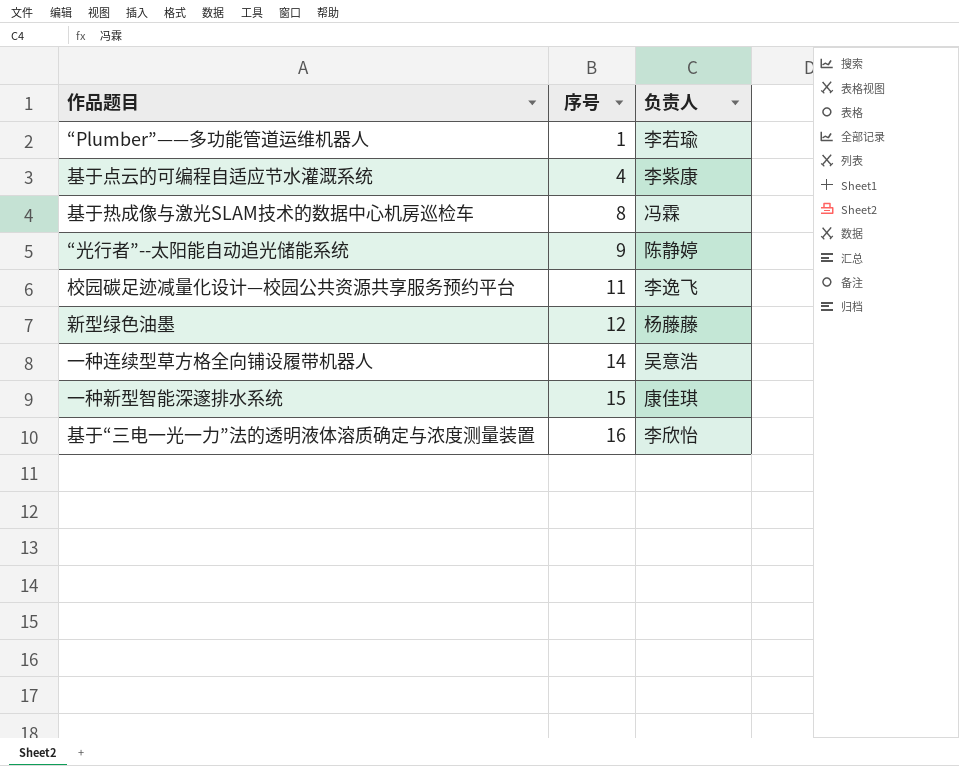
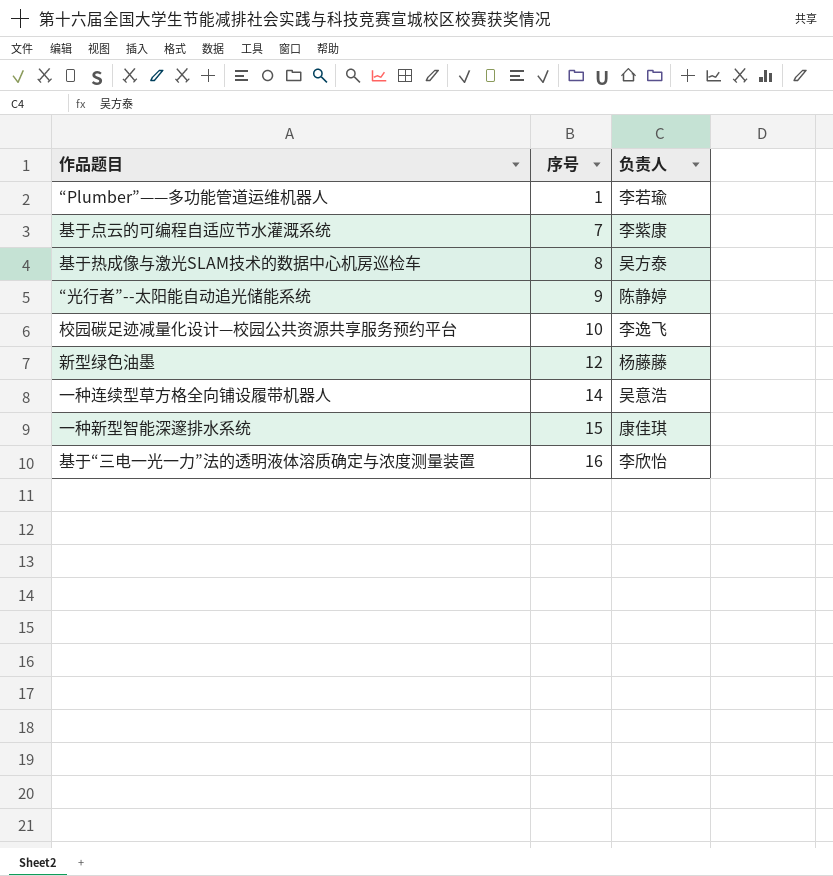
基于点云的可编程自适应节水灌溉系统 | 序号: 4 -> 7
基于热成像与激光SLAM技术的数据中心机房巡检车 | 负责人: 冯霖 -> 吴方泰
校园碳足迹减量化设计—校园公共资源共享服务预约平台 | 序号: 11 -> 10

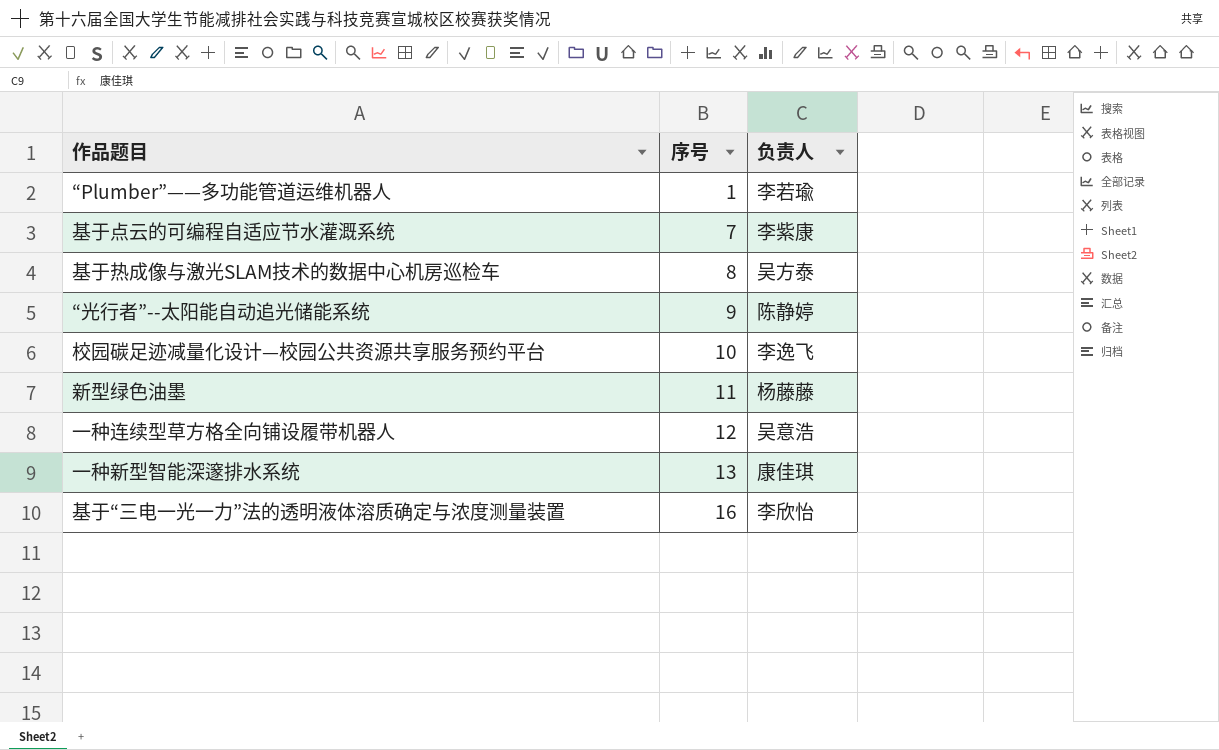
新型绿色油墨 | 序号: 12 -> 11
一种连续型草方格全向铺设履带机器人 | 序号: 14 -> 12
一种新型智能深邃排水系统 | 序号: 15 -> 13

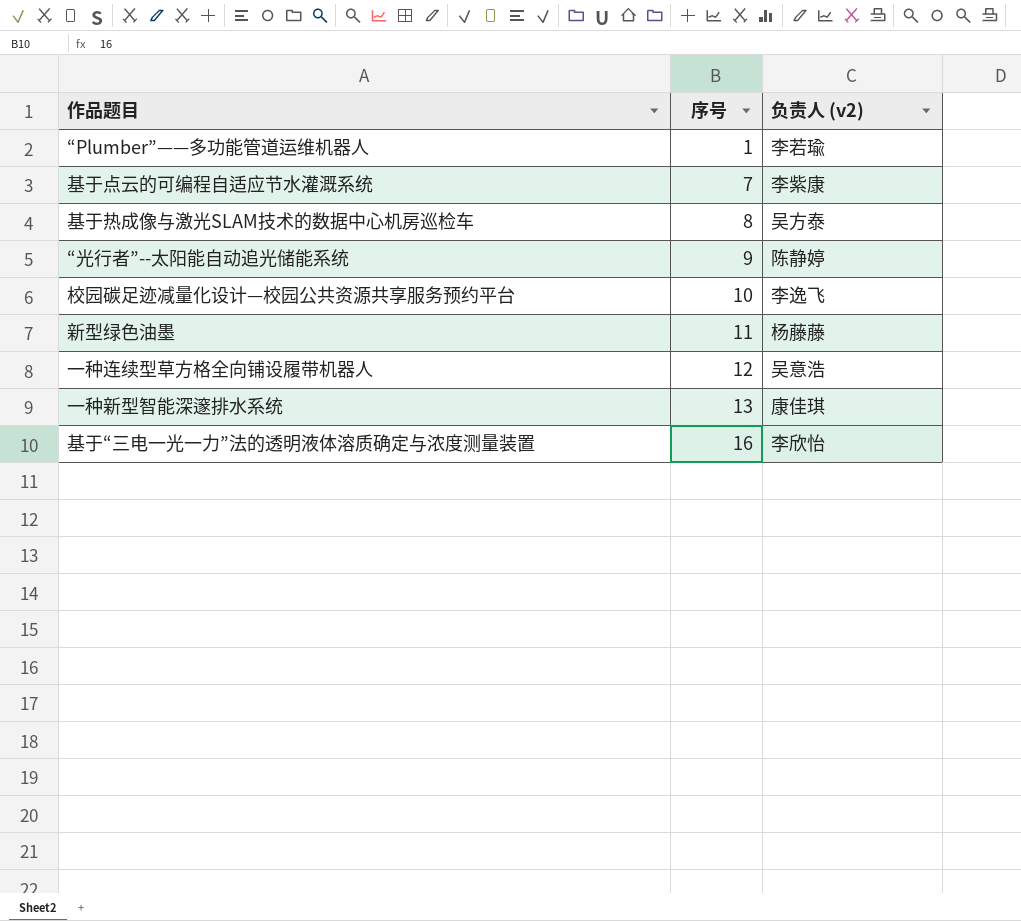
column name: 负责人 -> 负责人 (v2)

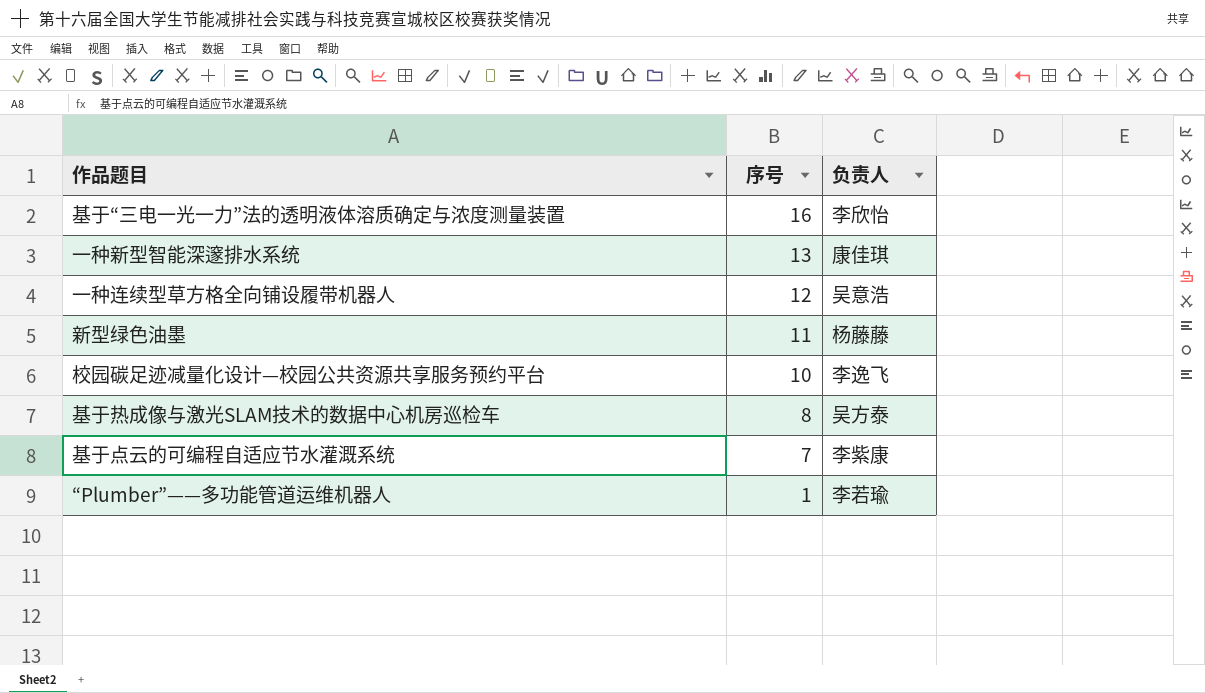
row order: 序号 ascending -> 序号 descending
column name: 负责人 (v2) -> 负责人
row “光行者”--太阳能自动追光储能系统: 9 | 陈静婷 -> none

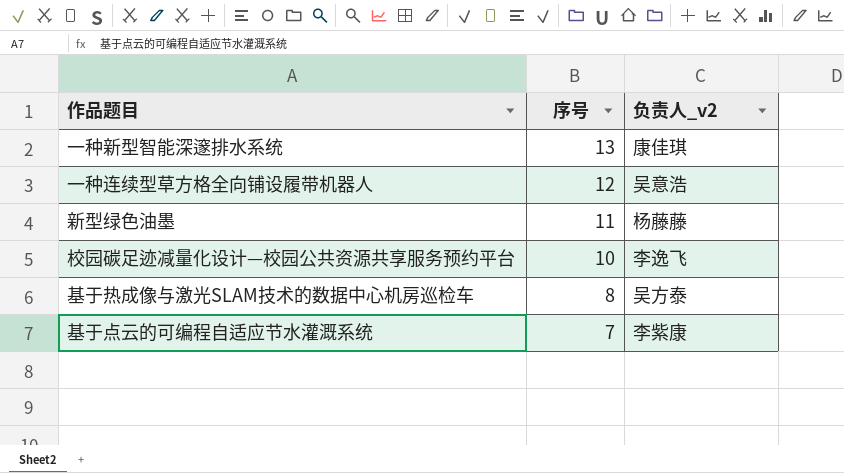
column name: 负责人 -> 负责人_v2
row 基于“三电一光一力”法的透明液体溶质确定与浓度测量装置: 16 | 李欣怡 -> none
row “Plumber”——多功能管道运维机器人: 1 | 李若瑜 -> none

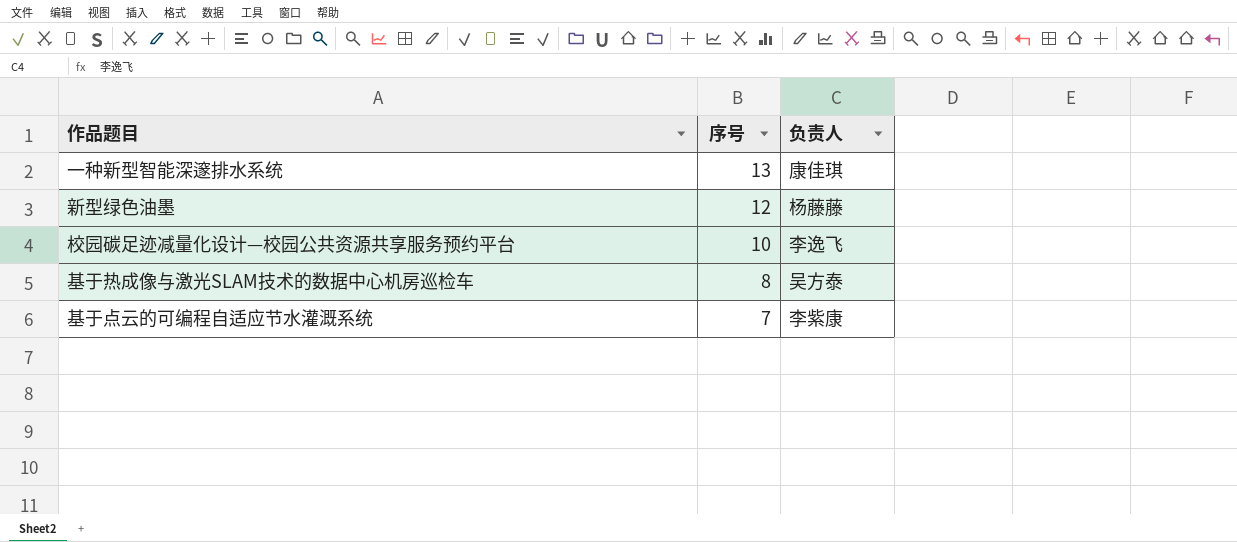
column name: 负责人_v2 -> 负责人
row 一种连续型草方格全向铺设履带机器人: 12 | 吴意浩 -> none
新型绿色油墨 | 序号: 11 -> 12

